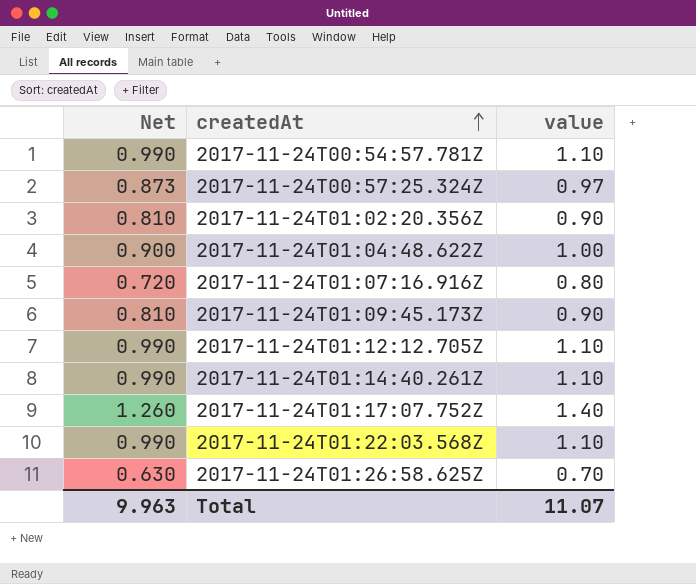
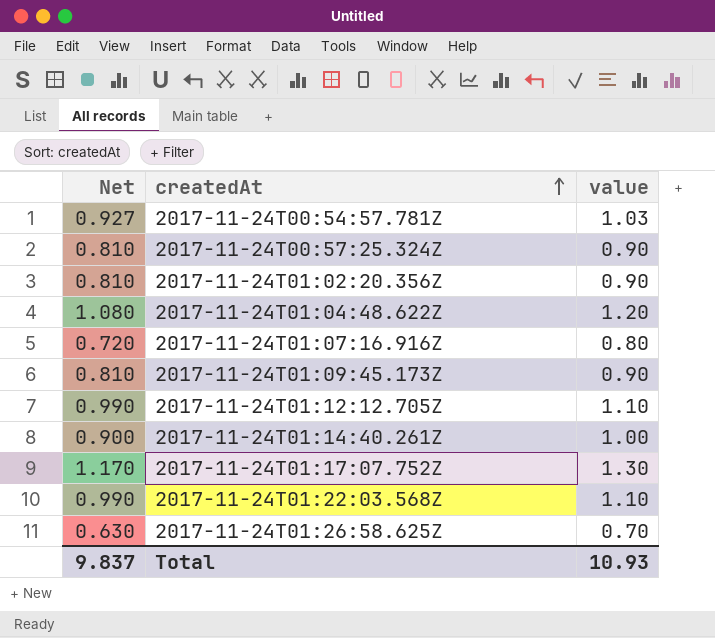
2017-11-24T00:54:57.781Z | Net: 0.990 -> 0.927
2017-11-24T00:54:57.781Z | value: 1.10 -> 1.03
2017-11-24T00:57:25.324Z | Net: 0.873 -> 0.810
2017-11-24T00:57:25.324Z | value: 0.97 -> 0.90
2017-11-24T01:04:48.622Z | Net: 0.900 -> 1.080
2017-11-24T01:04:48.622Z | value: 1.00 -> 1.20
2017-11-24T01:14:40.261Z | Net: 0.990 -> 0.900
2017-11-24T01:14:40.261Z | value: 1.10 -> 1.00
2017-11-24T01:17:07.752Z | Net: 1.260 -> 1.170
2017-11-24T01:17:07.752Z | value: 1.40 -> 1.30
Total | Net: 9.963 -> 9.837
Total | value: 11.07 -> 10.93

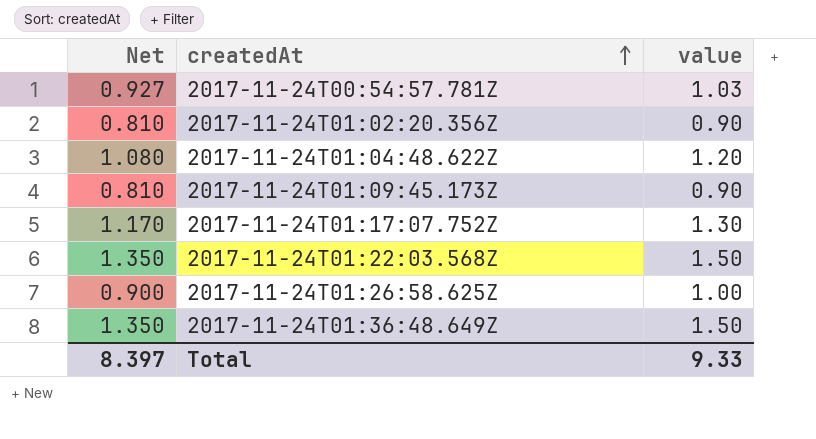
row 2017-11-24T00:57:25.324Z: 0.810 | 0.90 -> none
row 2017-11-24T01:07:16.916Z: 0.720 | 0.80 -> none
row 2017-11-24T01:12:12.705Z: 0.990 | 1.10 -> none
row 2017-11-24T01:14:40.261Z: 0.900 | 1.00 -> none
2017-11-24T01:22:03.568Z | Net: 0.990 -> 1.350
2017-11-24T01:22:03.568Z | value: 1.10 -> 1.50
2017-11-24T01:26:58.625Z | Net: 0.630 -> 0.900
2017-11-24T01:26:58.625Z | value: 0.70 -> 1.00
row 2017-11-24T01:36:48.649Z: none -> 1.350 | 1.50
Total | Net: 9.837 -> 8.397
Total | value: 10.93 -> 9.33

